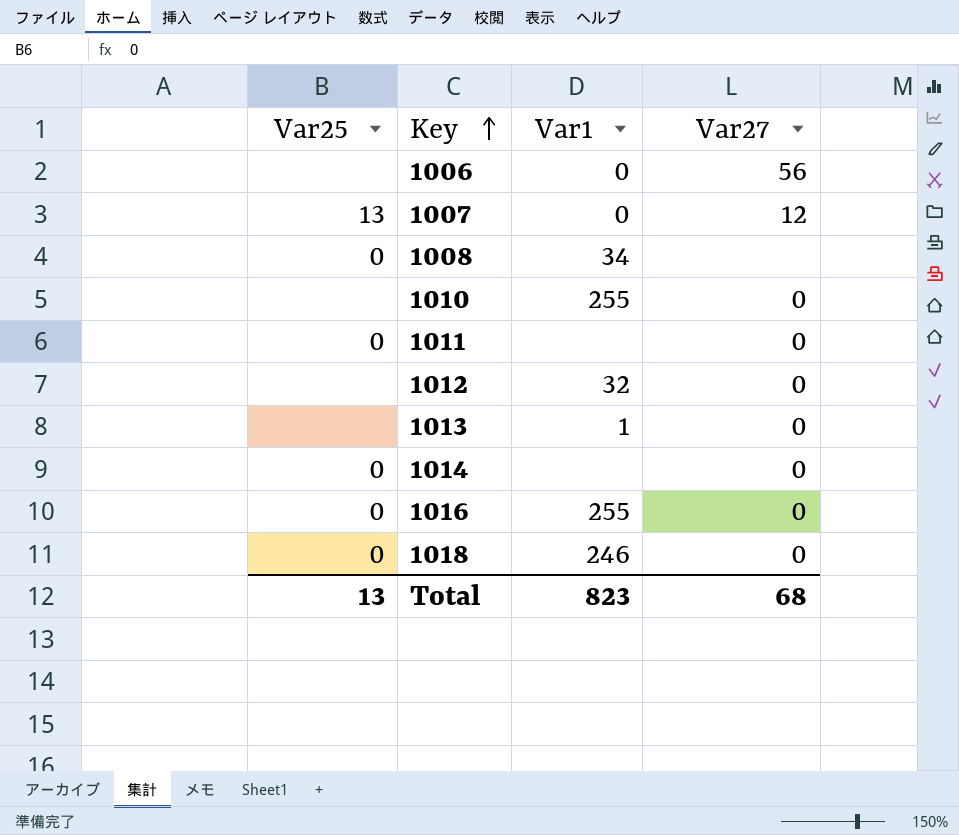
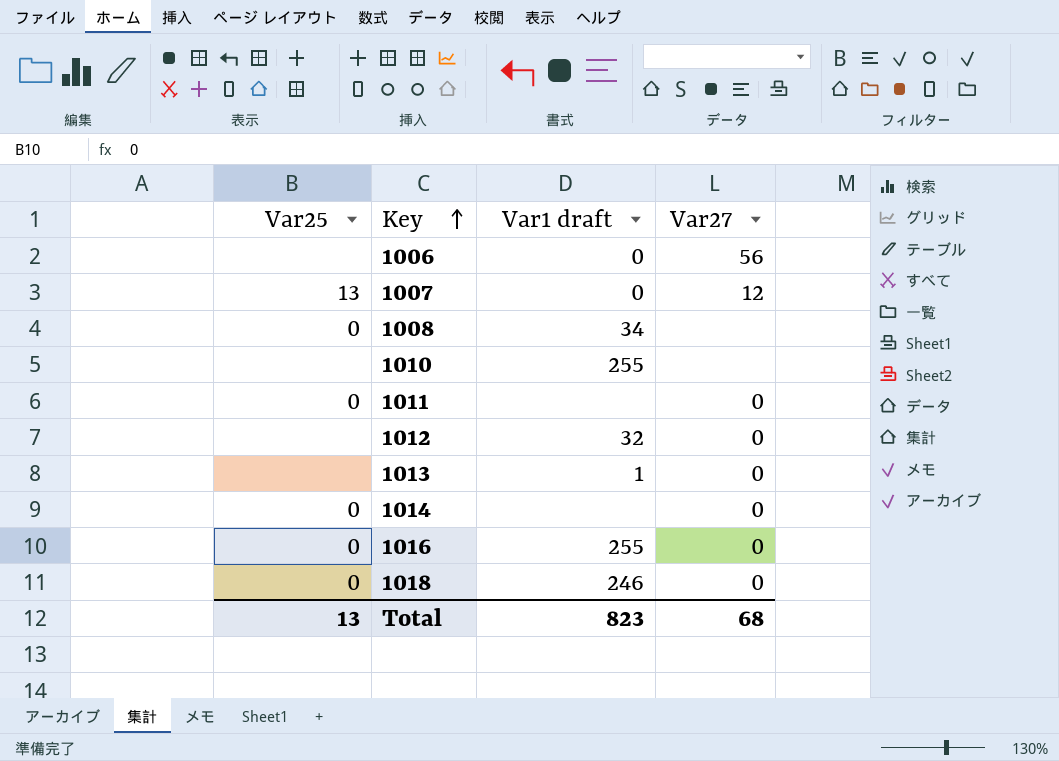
column name: Var1 -> Var1 draft
1010 | Var27: 0 -> none

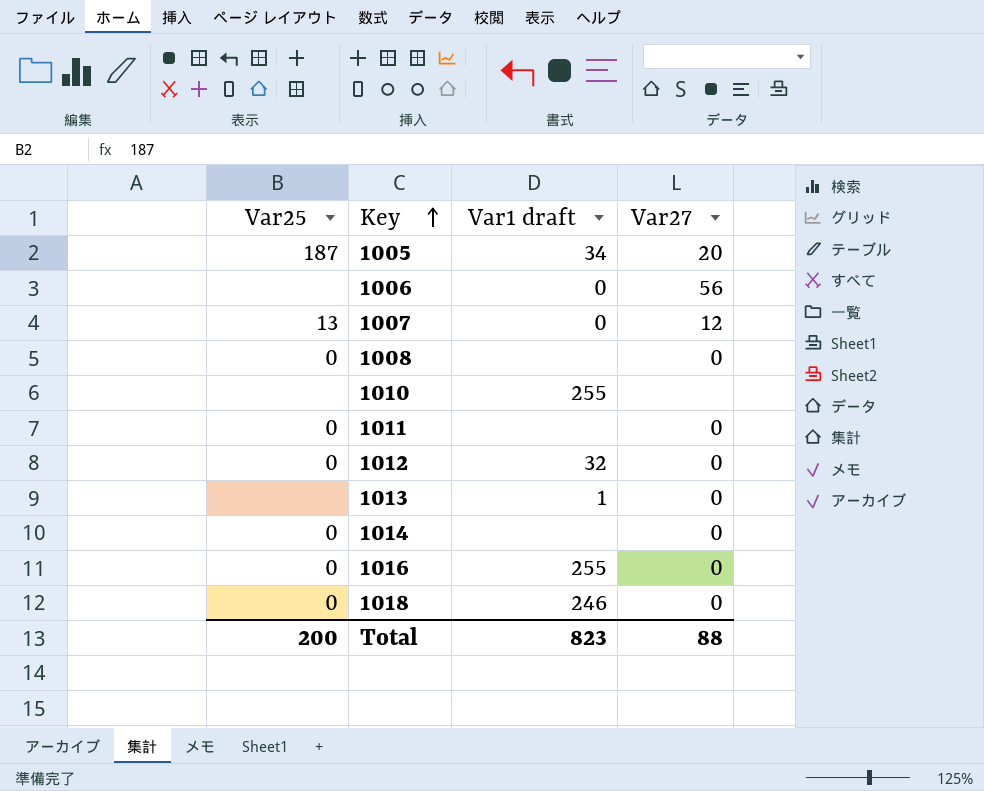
row 1005: none -> 187 | 34 | 20
1008 | Var1 draft: 34 -> none
1008 | Var27: none -> 0
1012 | Var25: none -> 0
Total | Var25: 13 -> 200
Total | Var27: 68 -> 88

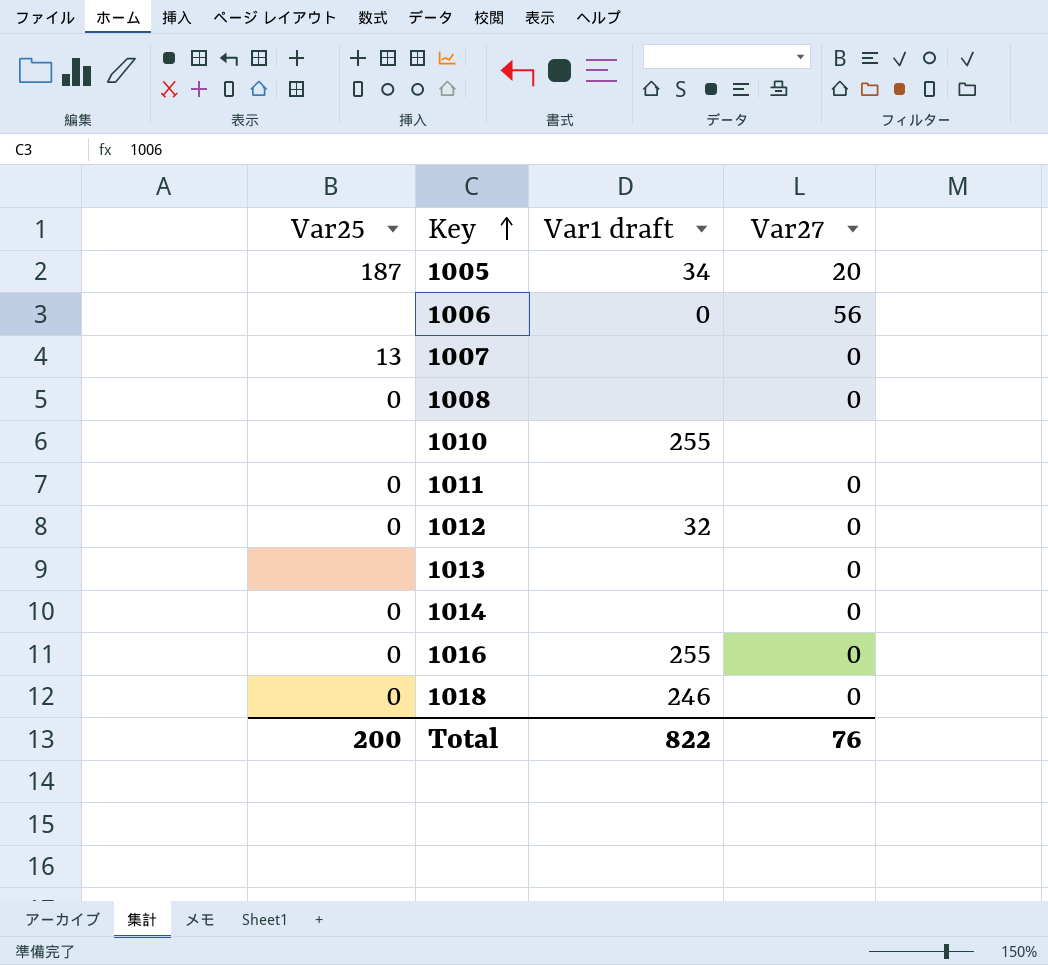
1007 | Var1 draft: 0 -> none
1007 | Var27: 12 -> 0
1013 | Var1 draft: 1 -> none
Total | Var1 draft: 823 -> 822
Total | Var27: 88 -> 76

